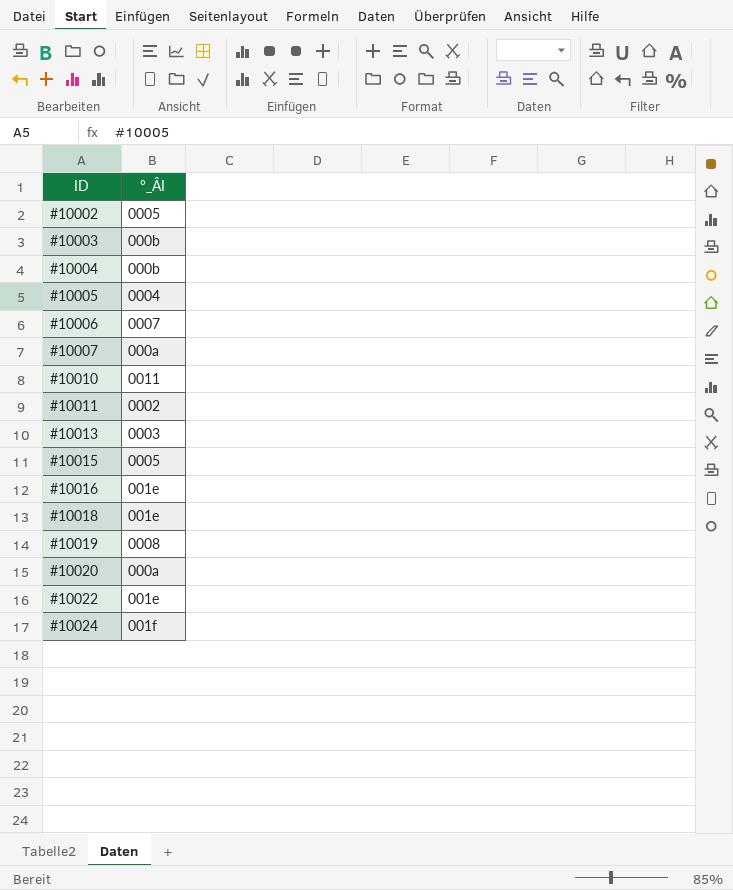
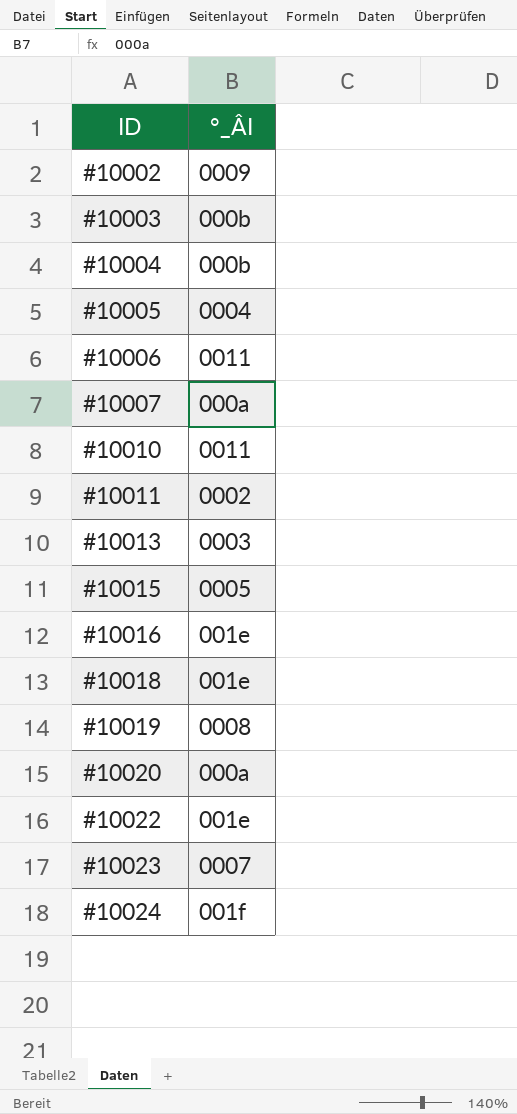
#10002 | °_ÂI: 0005 -> 0009
#10006 | °_ÂI: 0007 -> 0011
row #10023: none -> 0007

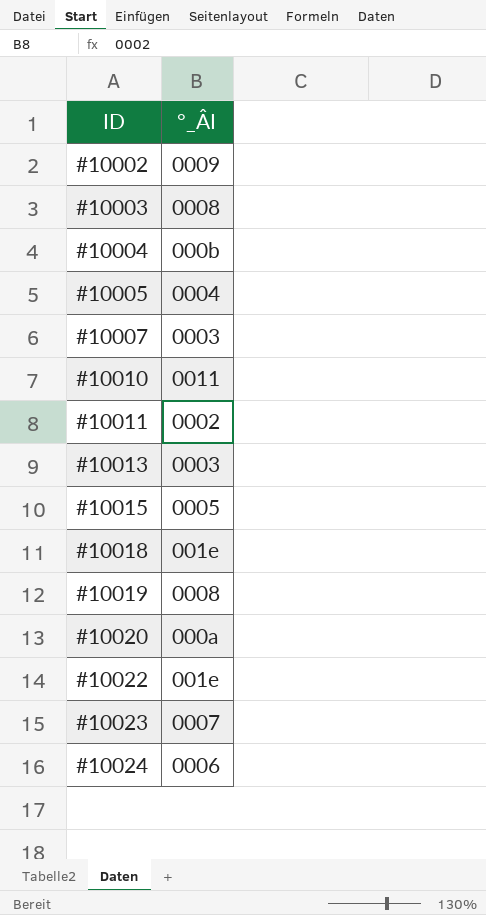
row #10006: 0011 -> none
row #10016: 001e -> none
#10003 | °_ÂI: 000b -> 0008
#10007 | °_ÂI: 000a -> 0003
#10024 | °_ÂI: 001f -> 0006

